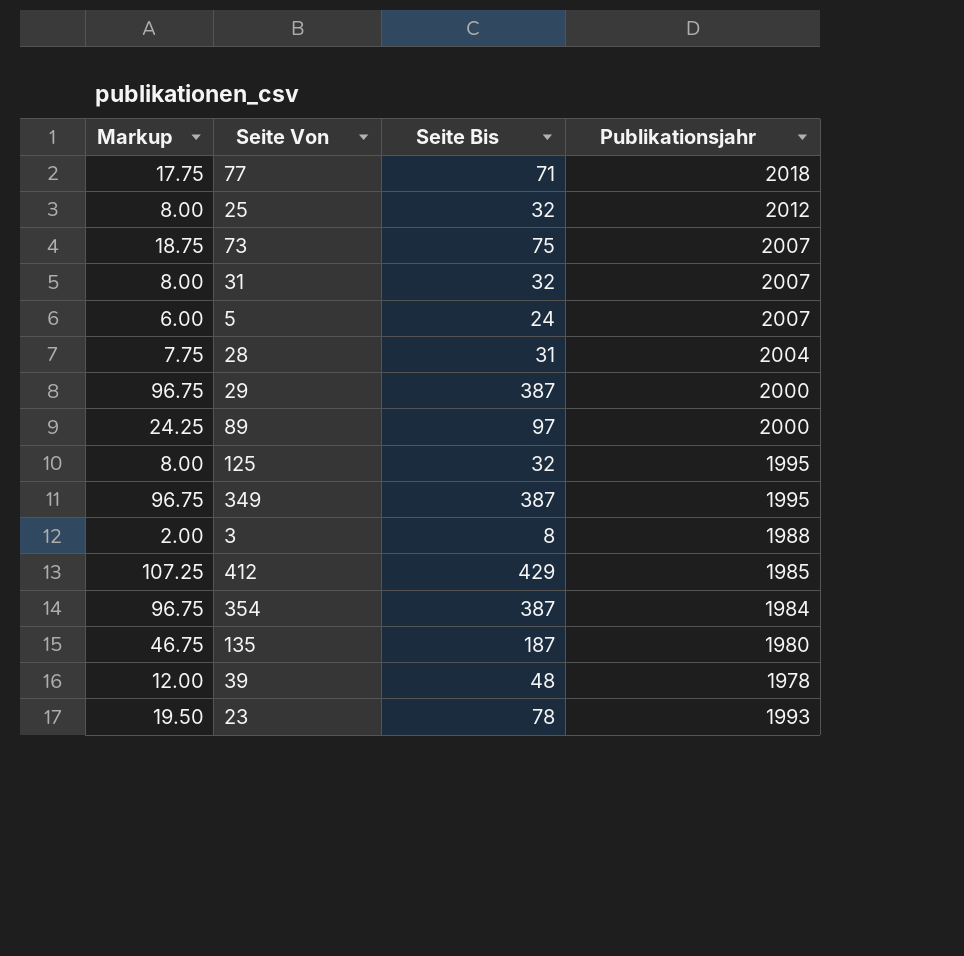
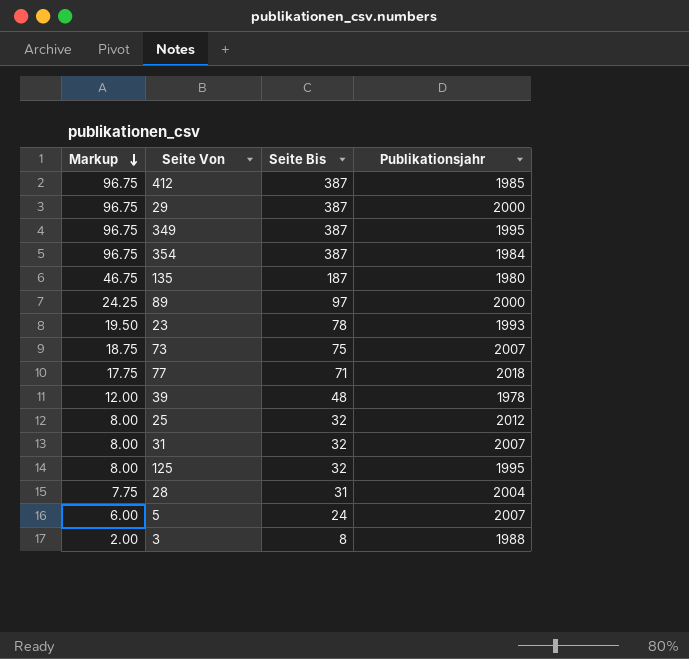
row order: none -> Markup descending
412 | Markup: 107.25 -> 96.75
412 | Seite Bis: 429 -> 387

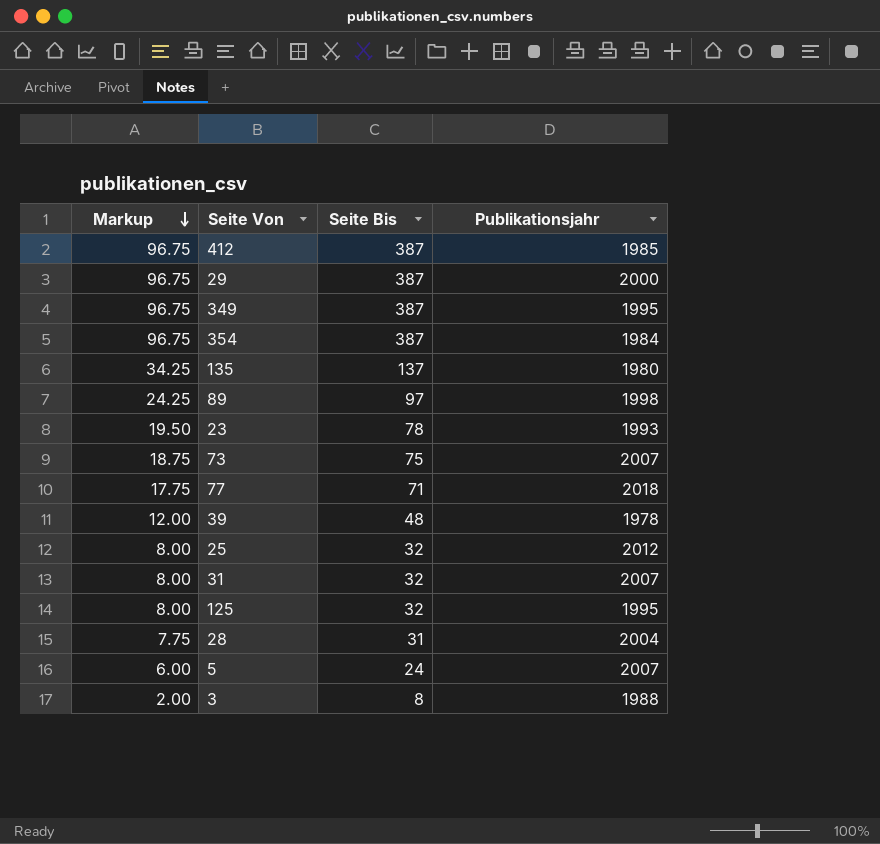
135 | Markup: 46.75 -> 34.25
135 | Seite Bis: 187 -> 137
89 | Publikationsjahr: 2000 -> 1998

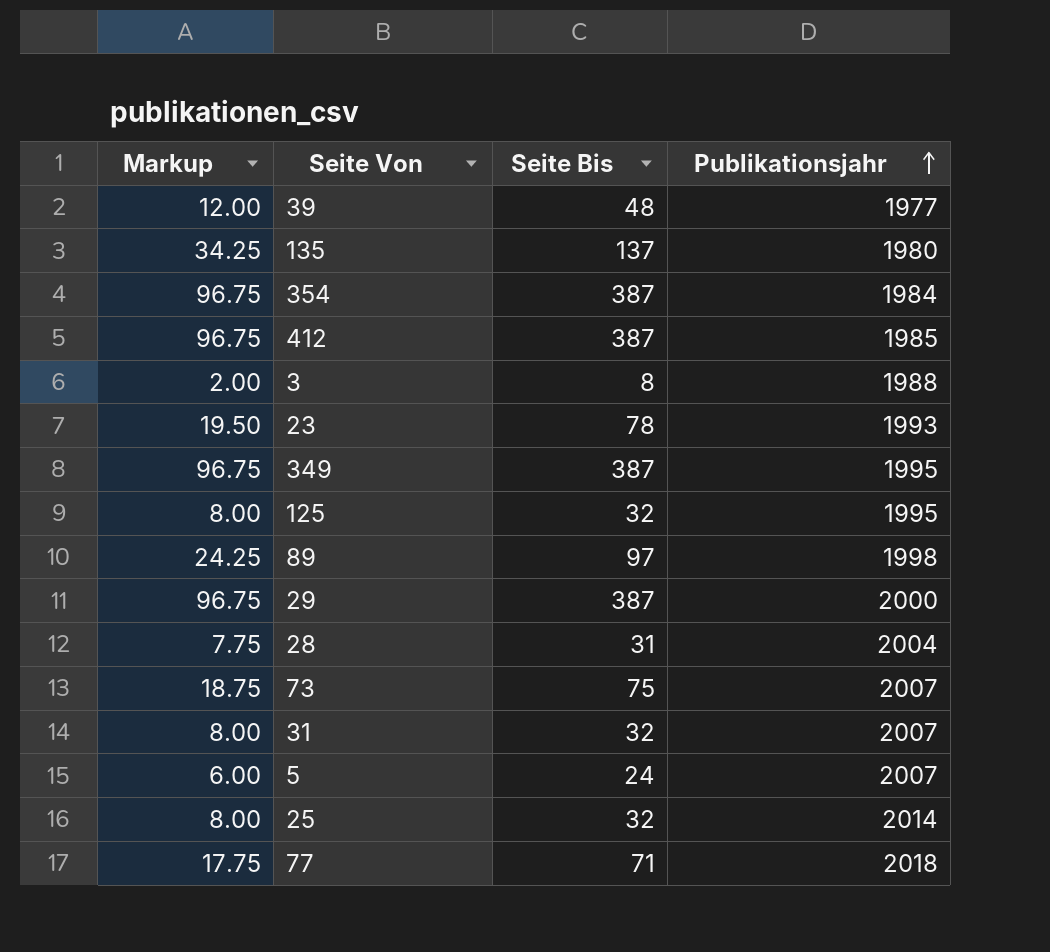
row order: Markup descending -> Publikationsjahr ascending
39 | Publikationsjahr: 1978 -> 1977
25 | Publikationsjahr: 2012 -> 2014

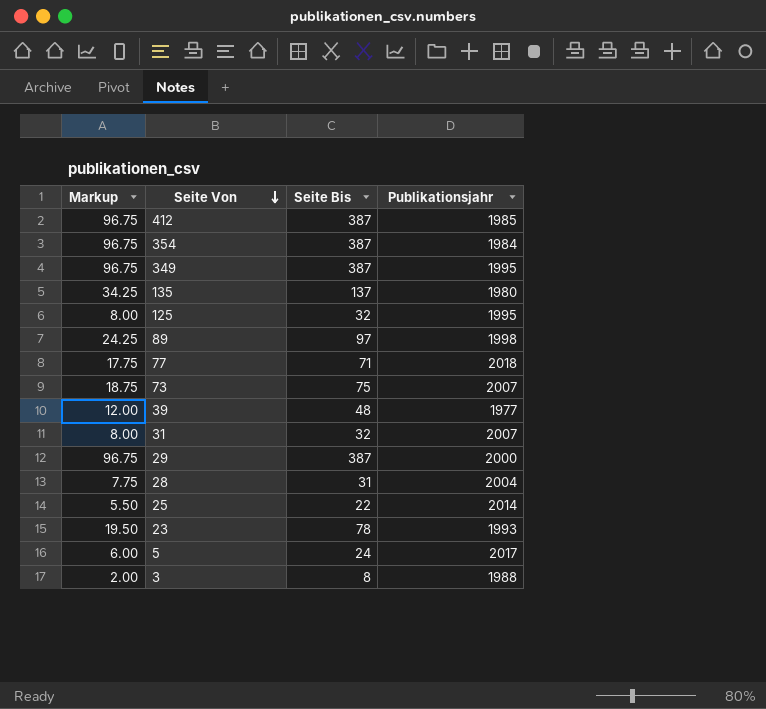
row order: Publikationsjahr ascending -> Seite Von descending
25 | Markup: 8.00 -> 5.50
25 | Seite Bis: 32 -> 22
5 | Publikationsjahr: 2007 -> 2017

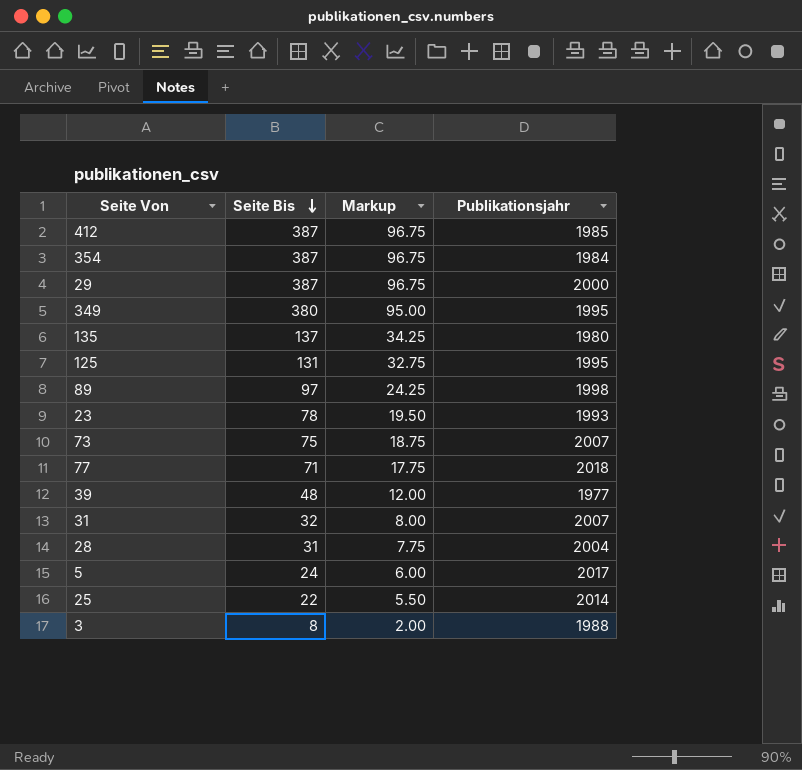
row order: Seite Von descending -> Seite Bis descending
column Markup | position: 1 -> 3
349 | Seite Bis: 387 -> 380
349 | Markup: 96.75 -> 95.00
125 | Seite Bis: 32 -> 131
125 | Markup: 8.00 -> 32.75

